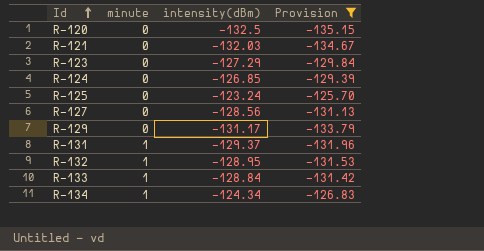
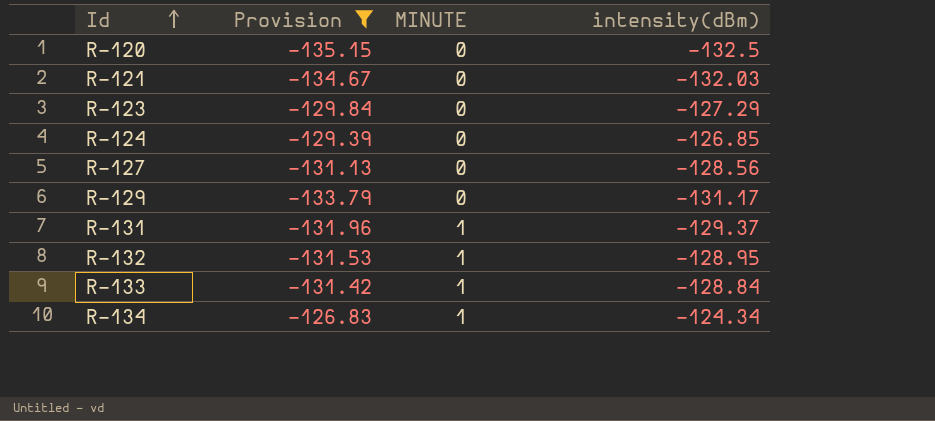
column Provision | position: 4 -> 2
column name: minute -> MINUTE
row R-125: 0 | -123.24 | -125.70 -> none

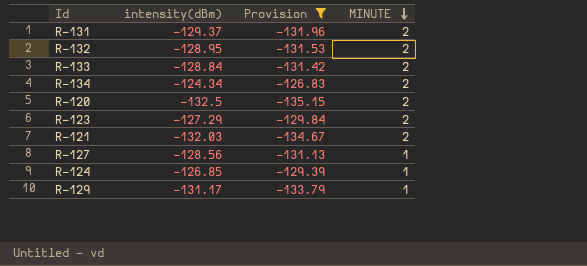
row order: Id ascending -> MINUTE descending
column intensity(dBm) | position: 4 -> 2
R-131 | MINUTE: 1 -> 2
R-132 | MINUTE: 1 -> 2
R-133 | MINUTE: 1 -> 2
R-134 | MINUTE: 1 -> 2
R-120 | MINUTE: 0 -> 2
R-123 | MINUTE: 0 -> 2
R-121 | MINUTE: 0 -> 2
R-127 | MINUTE: 0 -> 1
R-124 | MINUTE: 0 -> 1
R-129 | MINUTE: 0 -> 1

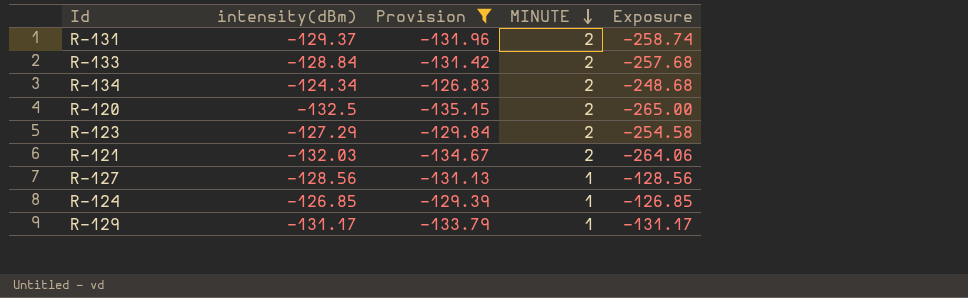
column Exposure | formula: none -> [intensity(dBm)] * [MINUTE]
row R-132: -128.95 | -131.53 | 2 -> none

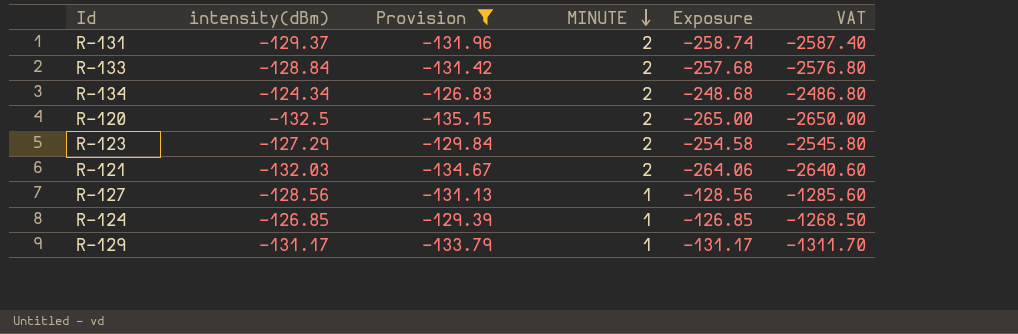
column VAT | formula: none -> [Exposure] * 10

